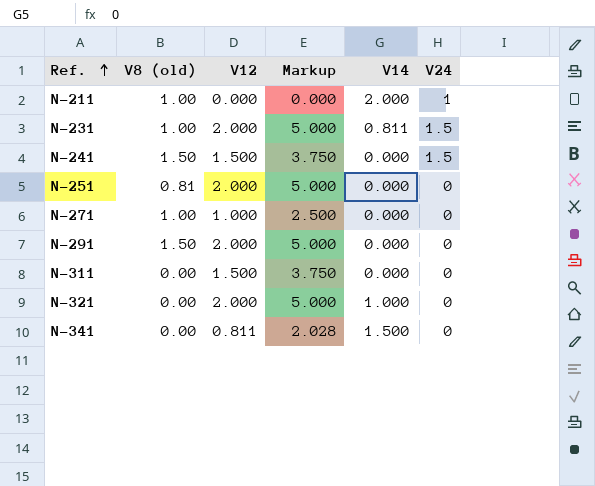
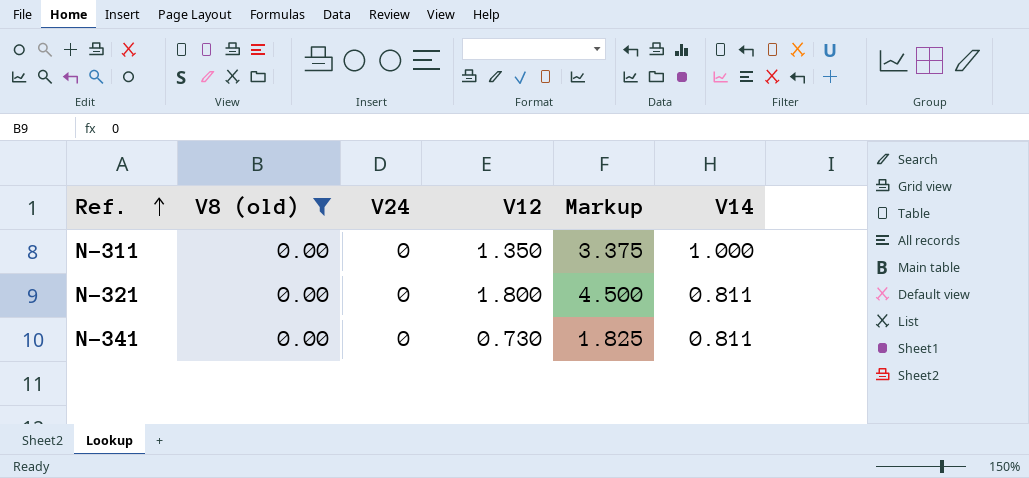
filter: none -> V8 (old) = 0.00
column V24 | position: 6 -> 3
N-311 | V12: 1.500 -> 1.350
N-311 | Markup: 3.750 -> 3.375
N-311 | V14: 0.000 -> 1.000
N-321 | V12: 2.000 -> 1.800
N-321 | Markup: 5.000 -> 4.500
N-321 | V14: 1.000 -> 0.811
N-341 | V12: 0.811 -> 0.730
N-341 | Markup: 2.028 -> 1.825
N-341 | V14: 1.500 -> 0.811

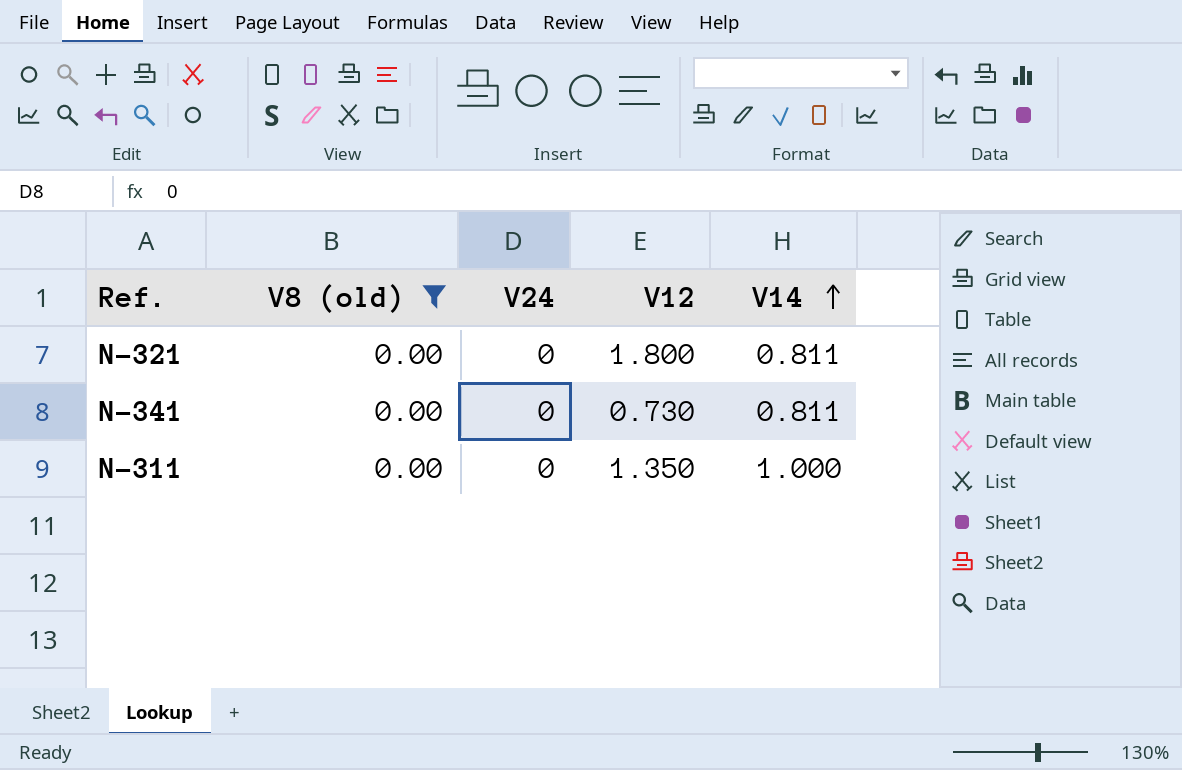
row order: Ref. ascending -> V14 ascending
column Markup | formula: [V12] * 2.5 -> none

